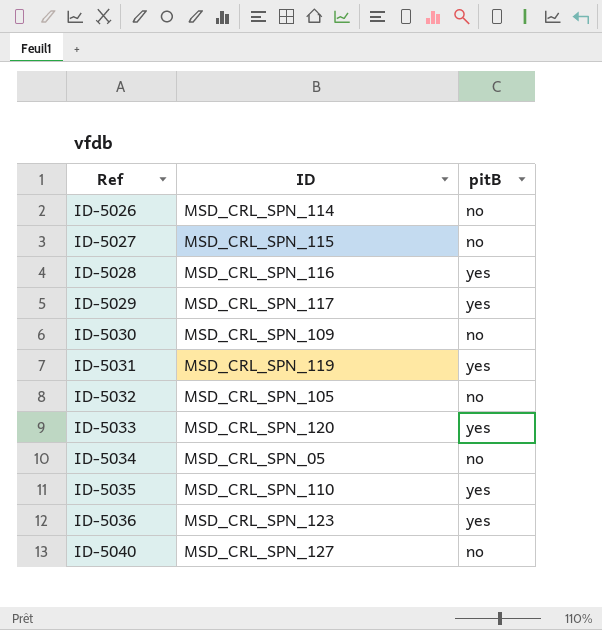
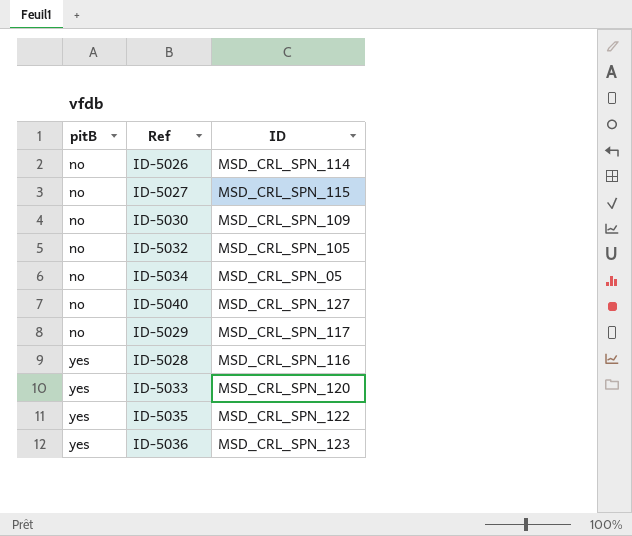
row order: Ref ascending -> pitB ascending
column pitB | position: 3 -> 1
row ID-5031: MSD_CRL_SPN_119 | yes -> none
ID-5029 | pitB: yes -> no
ID-5035 | ID: MSD_CRL_SPN_110 -> MSD_CRL_SPN_122

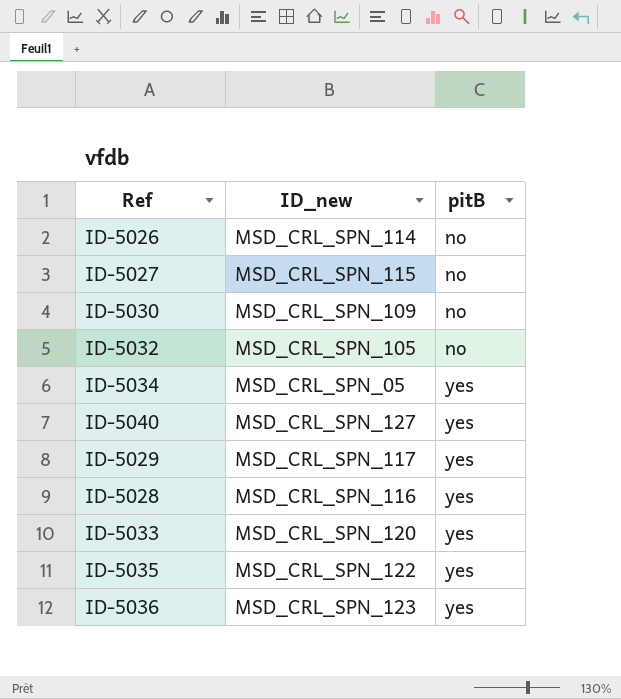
column name: ID -> ID_new
column pitB | position: 1 -> 3
ID-5034 | pitB: no -> yes
ID-5040 | pitB: no -> yes
ID-5029 | pitB: no -> yes

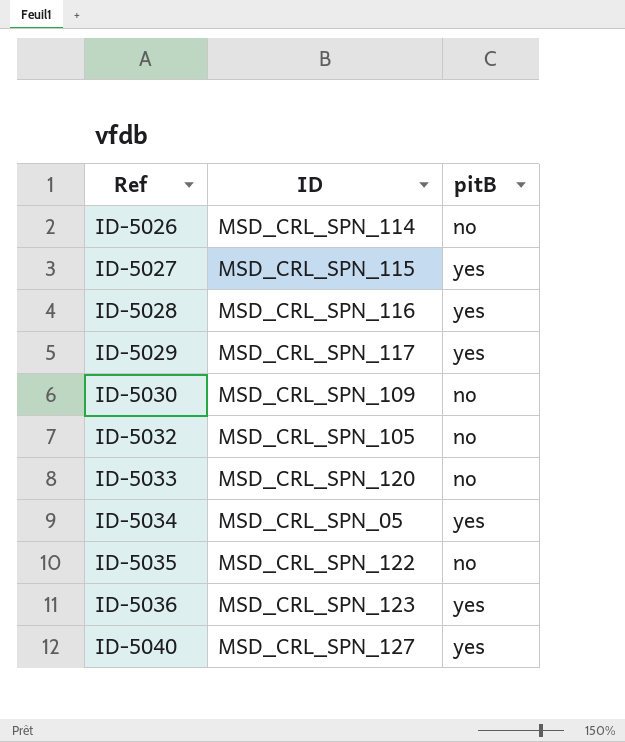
row order: pitB ascending -> Ref ascending
column name: ID_new -> ID
ID-5027 | pitB: no -> yes
ID-5033 | pitB: yes -> no
ID-5035 | pitB: yes -> no

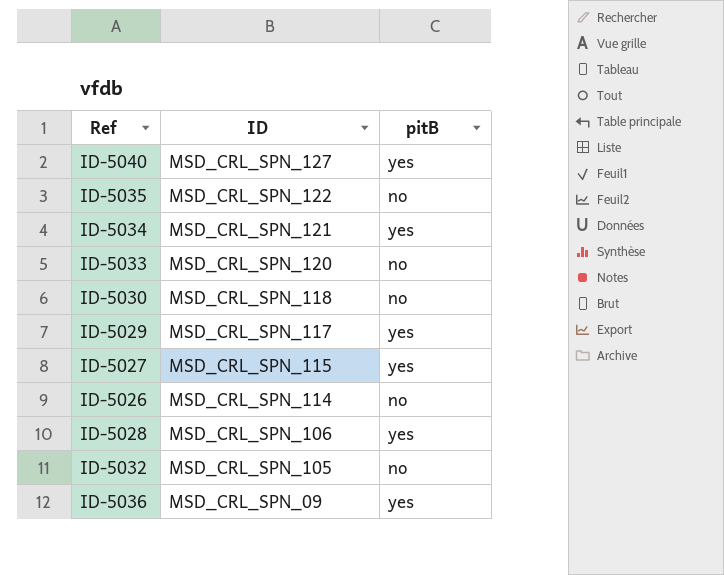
row order: Ref ascending -> ID descending
ID-5034 | ID: MSD_CRL_SPN_05 -> MSD_CRL_SPN_121
ID-5030 | ID: MSD_CRL_SPN_109 -> MSD_CRL_SPN_118
ID-5028 | ID: MSD_CRL_SPN_116 -> MSD_CRL_SPN_106
ID-5036 | ID: MSD_CRL_SPN_123 -> MSD_CRL_SPN_09

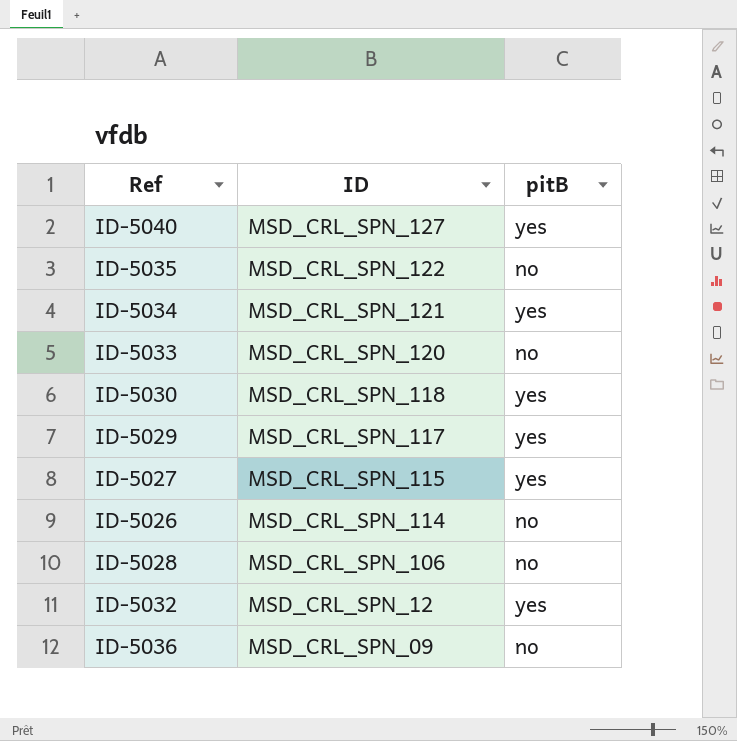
ID-5030 | pitB: no -> yes
ID-5028 | pitB: yes -> no
ID-5032 | ID: MSD_CRL_SPN_105 -> MSD_CRL_SPN_12
ID-5032 | pitB: no -> yes
ID-5036 | pitB: yes -> no

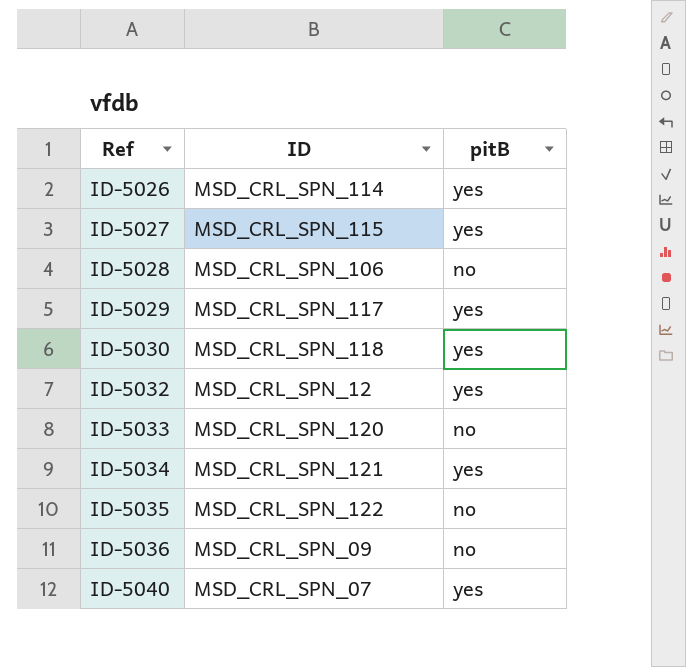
row order: ID descending -> Ref ascending
ID-5026 | pitB: no -> yes
ID-5040 | ID: MSD_CRL_SPN_127 -> MSD_CRL_SPN_07

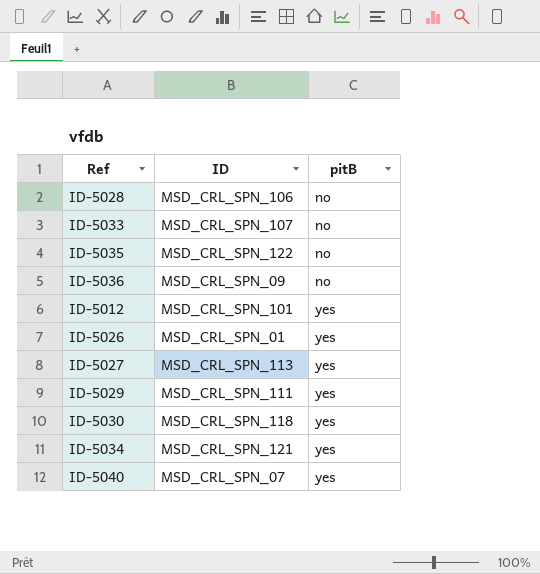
row order: Ref ascending -> pitB ascending
row ID-5032: MSD_CRL_SPN_12 | yes -> none
ID-5033 | ID: MSD_CRL_SPN_120 -> MSD_CRL_SPN_107
row ID-5012: none -> MSD_CRL_SPN_101 | yes
ID-5026 | ID: MSD_CRL_SPN_114 -> MSD_CRL_SPN_01
ID-5027 | ID: MSD_CRL_SPN_115 -> MSD_CRL_SPN_113
ID-5029 | ID: MSD_CRL_SPN_117 -> MSD_CRL_SPN_111

